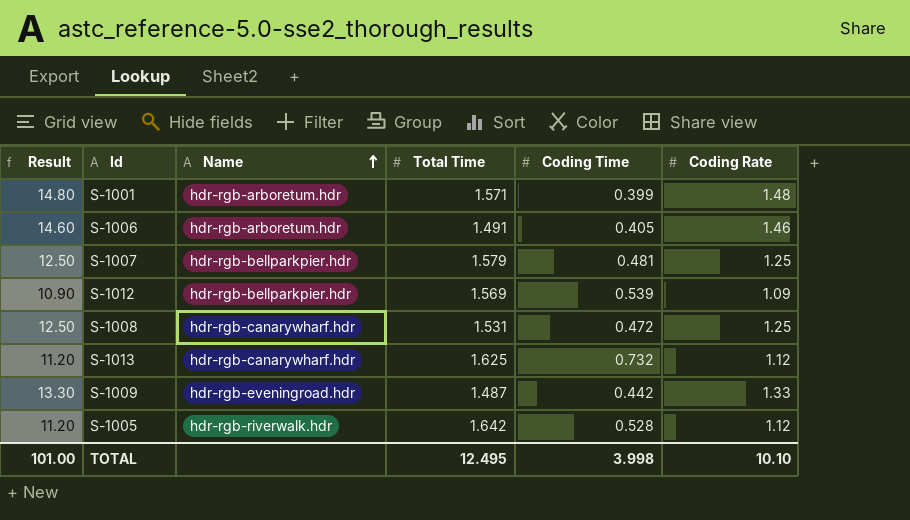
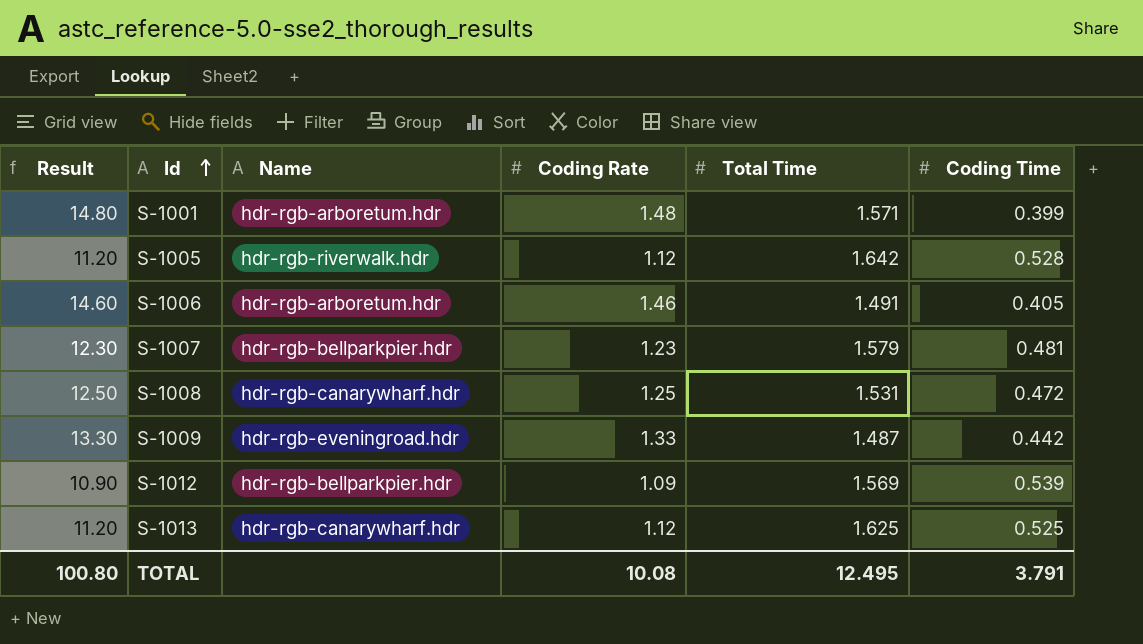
row order: Name ascending -> Id ascending
column Coding Rate | position: 6 -> 4
S-1007 | Result: 12.50 -> 12.30
S-1007 | Coding Rate: 1.25 -> 1.23
S-1013 | Coding Time: 0.732 -> 0.525
TOTAL | Result: 101.00 -> 100.80
TOTAL | Coding Rate: 10.10 -> 10.08
TOTAL | Coding Time: 3.998 -> 3.791

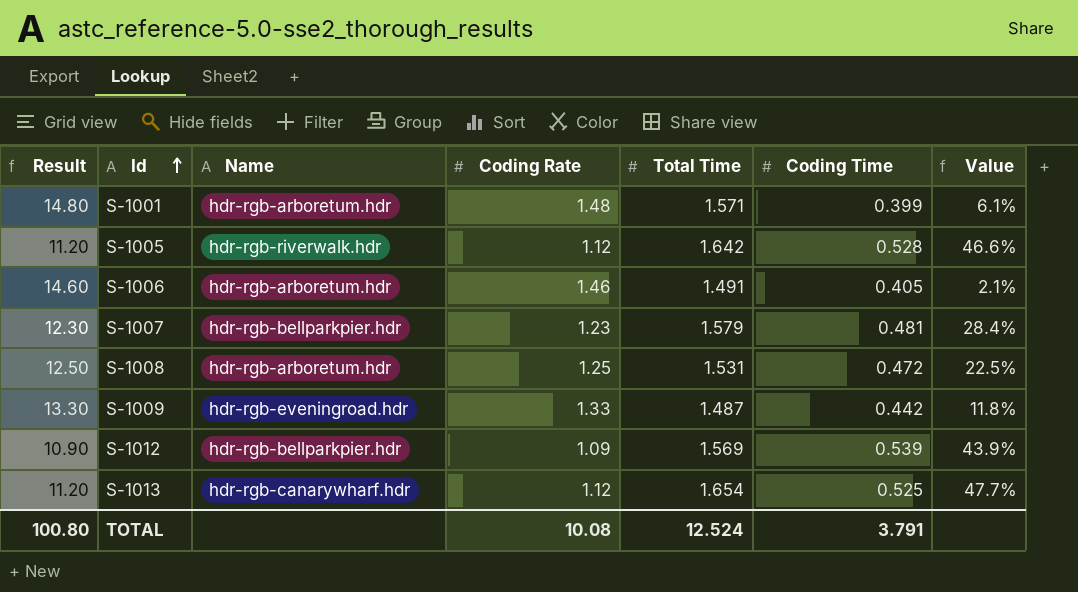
column Value | formula: none -> ([Total Time] - [Coding Rate]) / [Coding Rate]
S-1008 | Name: hdr-rgb-canarywharf.hdr -> hdr-rgb-arboretum.hdr
S-1013 | Total Time: 1.625 -> 1.654
TOTAL | Total Time: 12.495 -> 12.524

